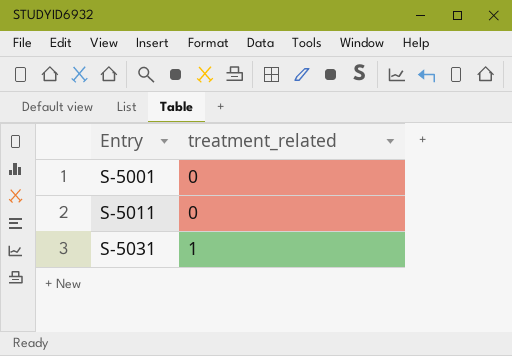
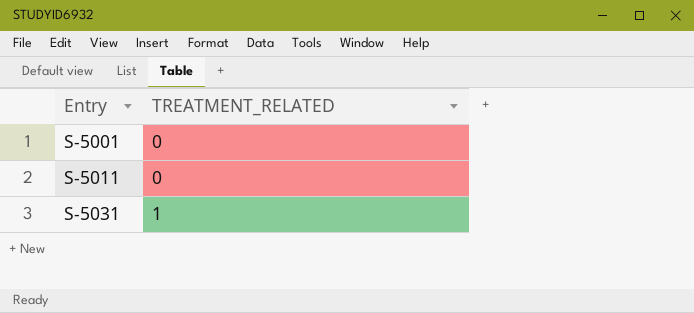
column name: treatment_related -> TREATMENT_RELATED

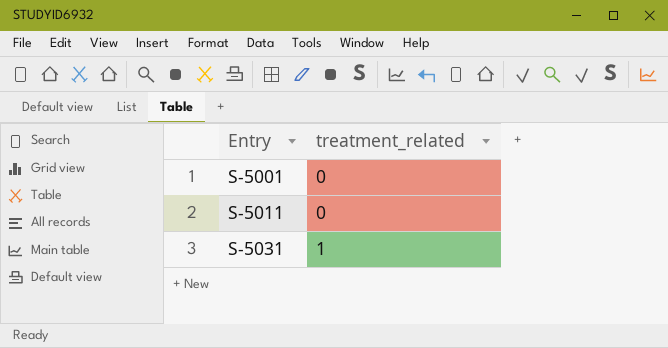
column name: TREATMENT_RELATED -> treatment_related

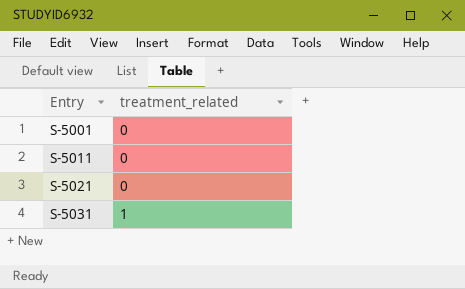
row S-5021: none -> 0

